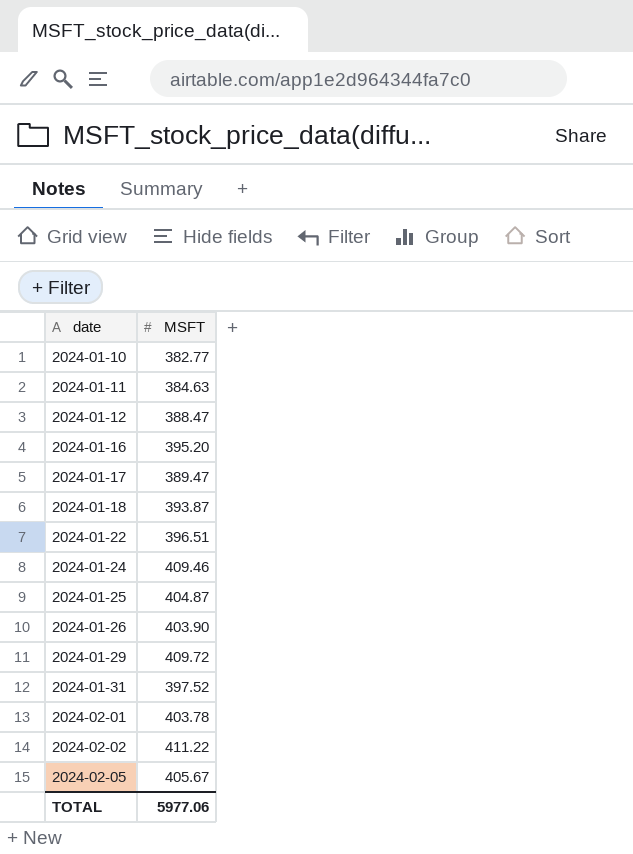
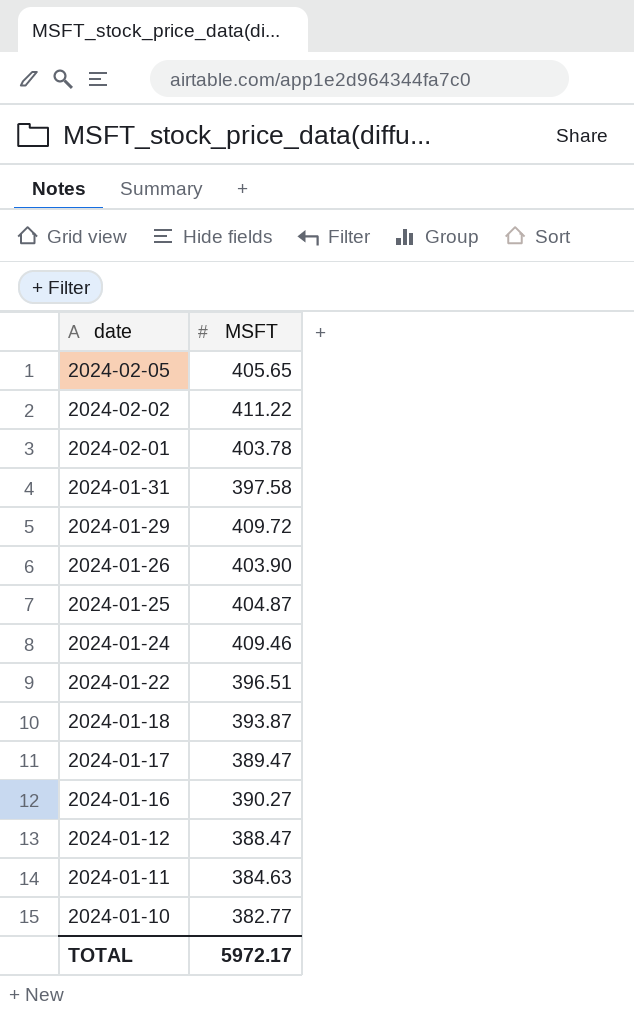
row order: date ascending -> date descending
2024-02-05 | MSFT: 405.67 -> 405.65
2024-01-31 | MSFT: 397.52 -> 397.58
2024-01-16 | MSFT: 395.20 -> 390.27
TOTAL | MSFT: 5977.06 -> 5972.17

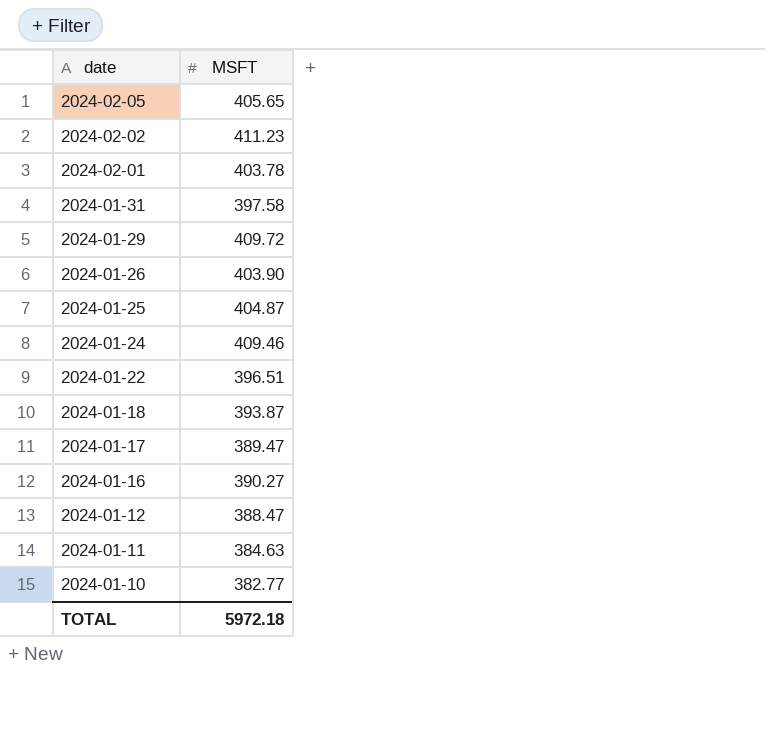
2024-02-02 | MSFT: 411.22 -> 411.23
TOTAL | MSFT: 5972.17 -> 5972.18

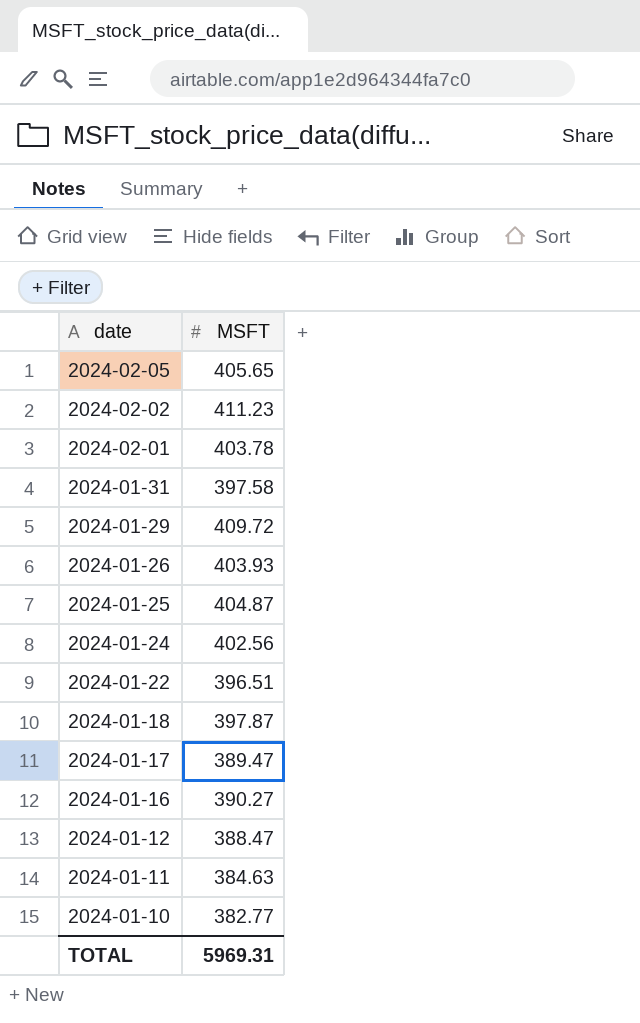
2024-01-26 | MSFT: 403.90 -> 403.93
2024-01-24 | MSFT: 409.46 -> 402.56
2024-01-18 | MSFT: 393.87 -> 397.87
TOTAL | MSFT: 5972.18 -> 5969.31

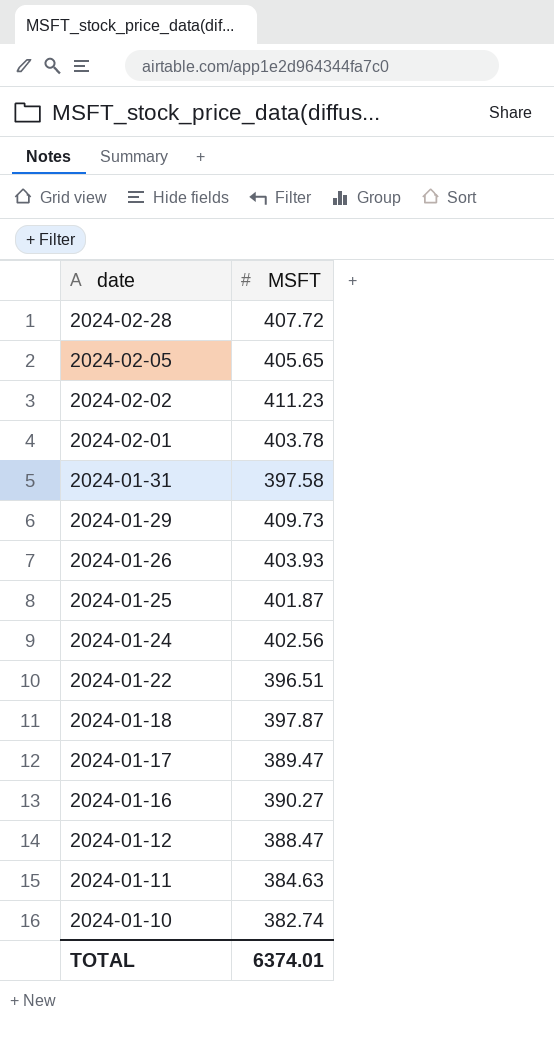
row 2024-02-28: none -> 407.72
2024-01-29 | MSFT: 409.72 -> 409.73
2024-01-25 | MSFT: 404.87 -> 401.87
2024-01-10 | MSFT: 382.77 -> 382.74
TOTAL | MSFT: 5969.31 -> 6374.01

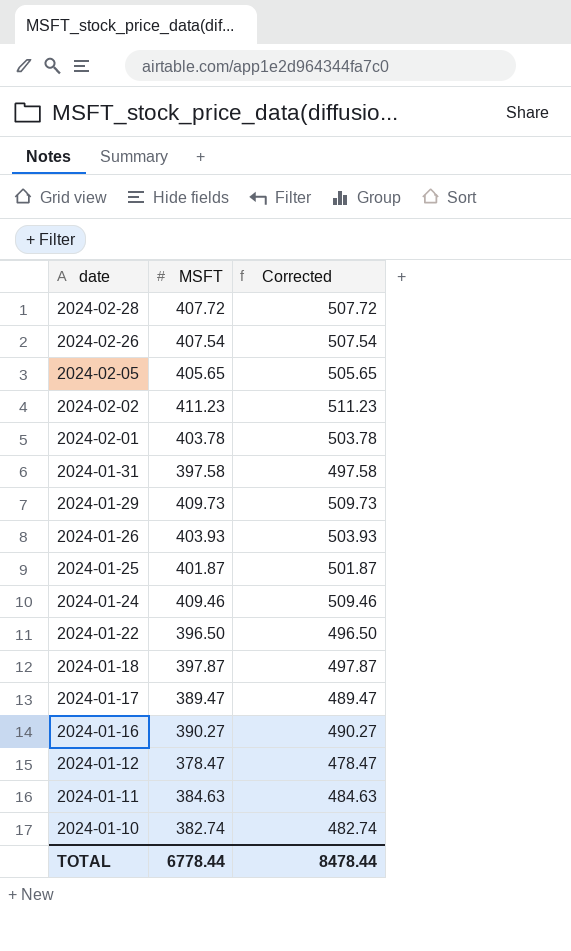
column Corrected | formula: none -> [MSFT] + 100
row 2024-02-26: none -> 407.54 | 507.54
2024-01-24 | MSFT: 402.56 -> 409.46
2024-01-22 | MSFT: 396.51 -> 396.50
2024-01-12 | MSFT: 388.47 -> 378.47
TOTAL | MSFT: 6374.01 -> 6778.44

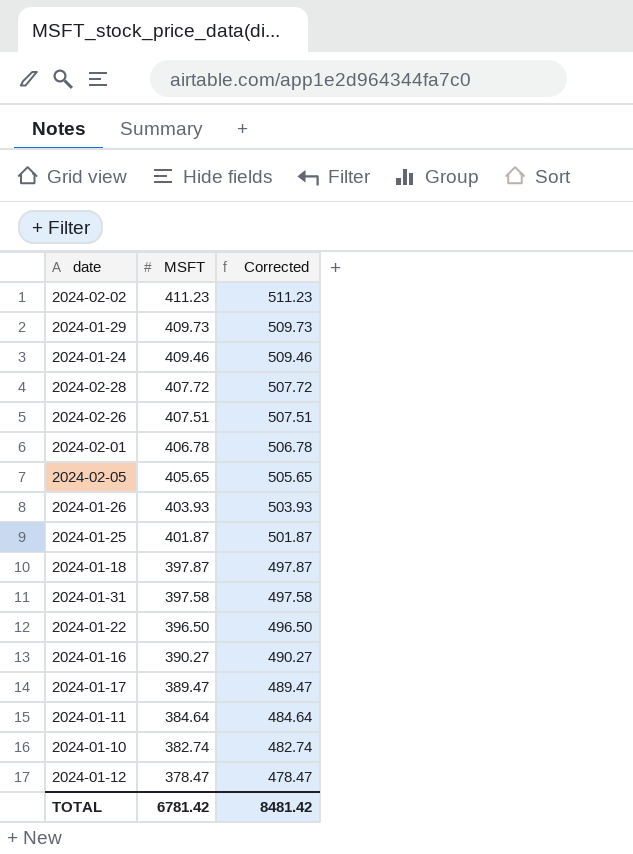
row order: date descending -> MSFT descending
2024-02-26 | MSFT: 407.54 -> 407.51
2024-02-26 | Corrected: 507.54 -> 507.51
2024-02-01 | MSFT: 403.78 -> 406.78
2024-02-01 | Corrected: 503.78 -> 506.78
2024-01-11 | MSFT: 384.63 -> 384.64
2024-01-11 | Corrected: 484.63 -> 484.64
TOTAL | MSFT: 6778.44 -> 6781.42
TOTAL | Corrected: 8478.44 -> 8481.42

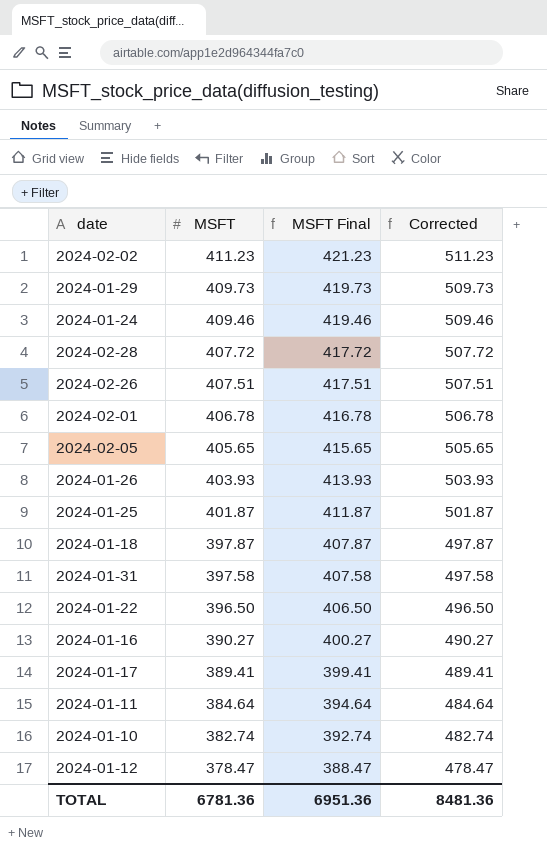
column MSFT Final | formula: none -> [MSFT] + 10
2024-01-17 | MSFT: 389.47 -> 389.41
2024-01-17 | Corrected: 489.47 -> 489.41
TOTAL | MSFT: 6781.42 -> 6781.36
TOTAL | Corrected: 8481.42 -> 8481.36

